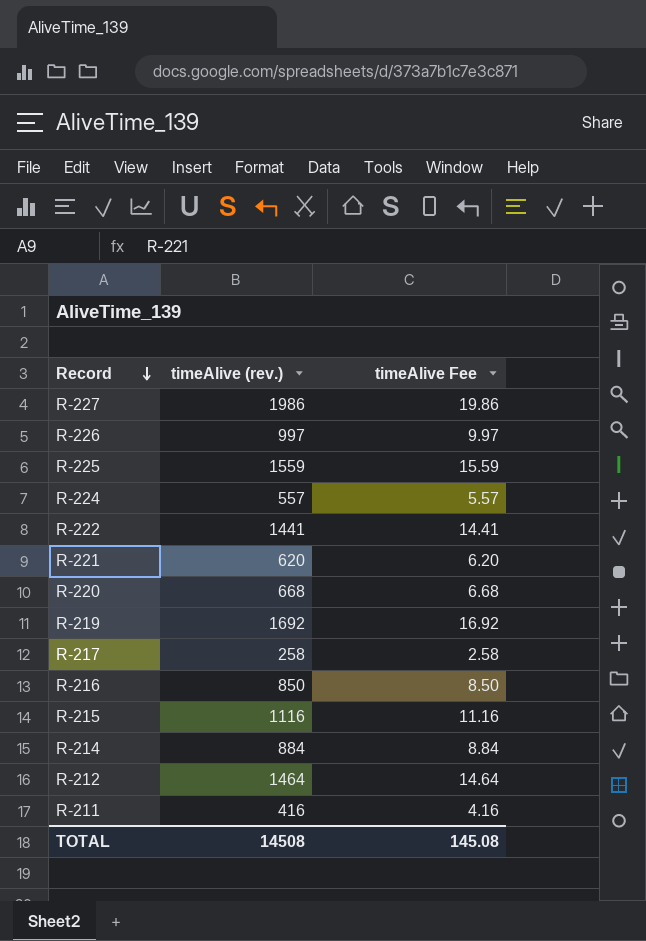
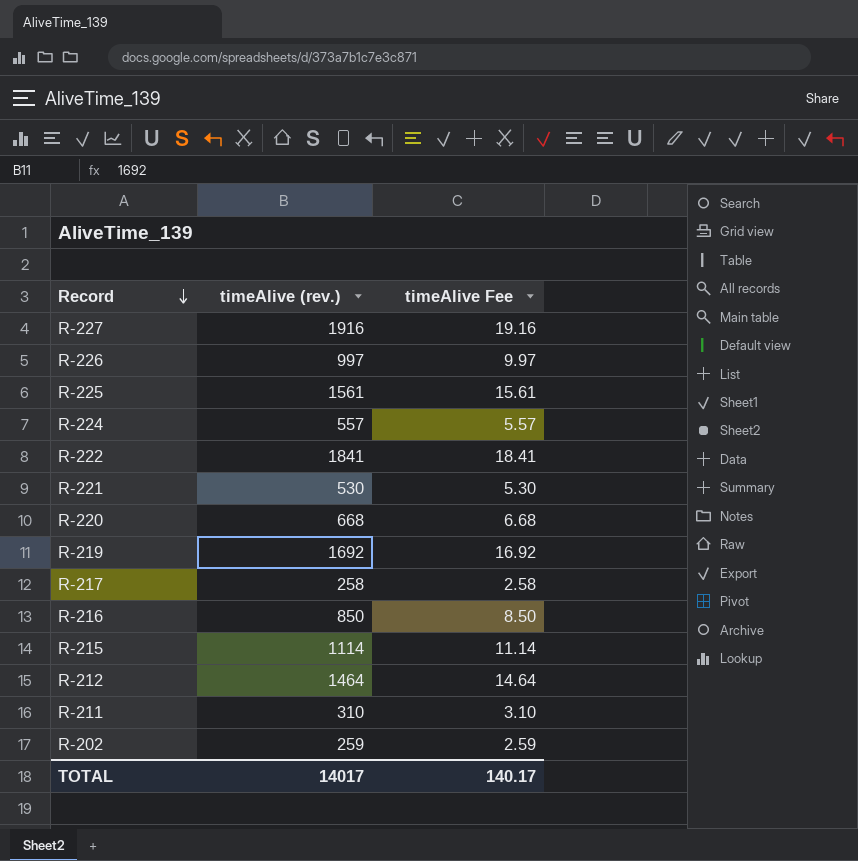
row R-214: 884 | 8.84 -> none
R-227 | timeAlive (rev.): 1986 -> 1916
R-227 | timeAlive Fee: 19.86 -> 19.16
R-225 | timeAlive (rev.): 1559 -> 1561
R-225 | timeAlive Fee: 15.59 -> 15.61
R-222 | timeAlive (rev.): 1441 -> 1841
R-222 | timeAlive Fee: 14.41 -> 18.41
R-221 | timeAlive (rev.): 620 -> 530
R-221 | timeAlive Fee: 6.20 -> 5.30
R-215 | timeAlive (rev.): 1116 -> 1114
R-215 | timeAlive Fee: 11.16 -> 11.14
R-211 | timeAlive (rev.): 416 -> 310
R-211 | timeAlive Fee: 4.16 -> 3.10
row R-202: none -> 259 | 2.59
TOTAL | timeAlive (rev.): 14508 -> 14017
TOTAL | timeAlive Fee: 145.08 -> 140.17

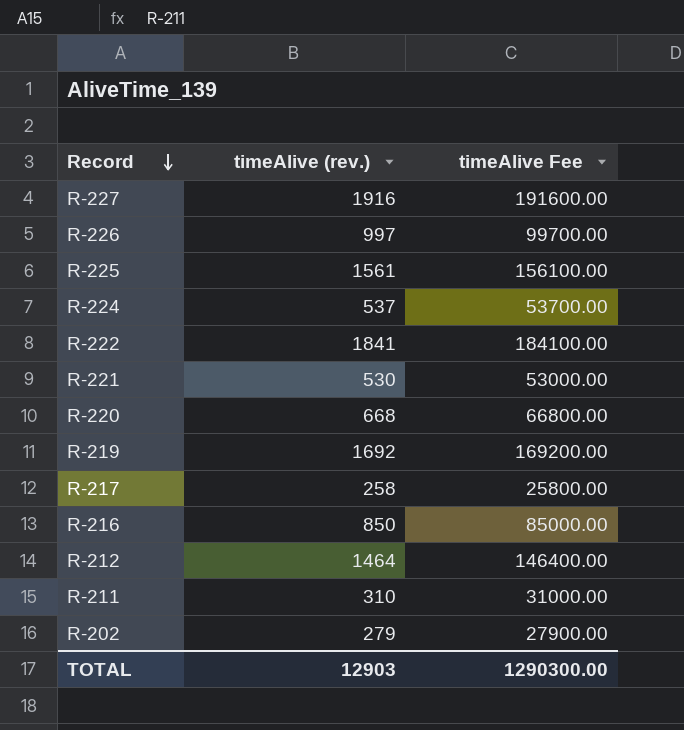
column timeAlive Fee | formula: [timeAlive (rev.)] * 0.01 -> [timeAlive (rev.)] * 100
row R-215: 1114 | 11.14 -> none
R-224 | timeAlive (rev.): 557 -> 537
R-202 | timeAlive (rev.): 259 -> 279
TOTAL | timeAlive (rev.): 14017 -> 12903
TOTAL | timeAlive Fee: 140.17 -> 1290300.00

